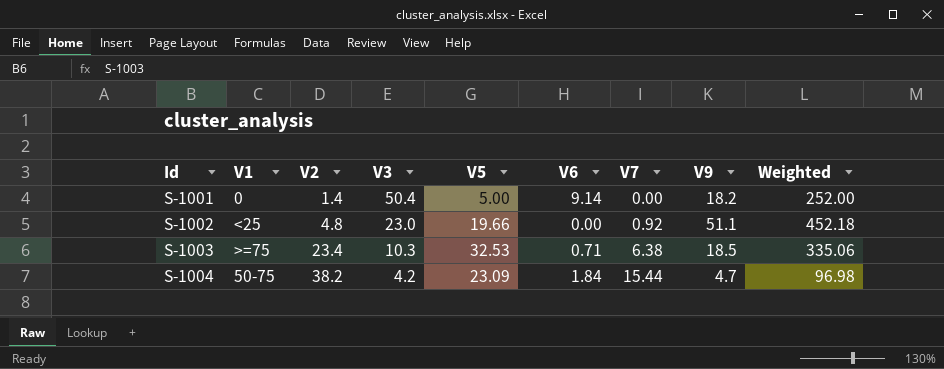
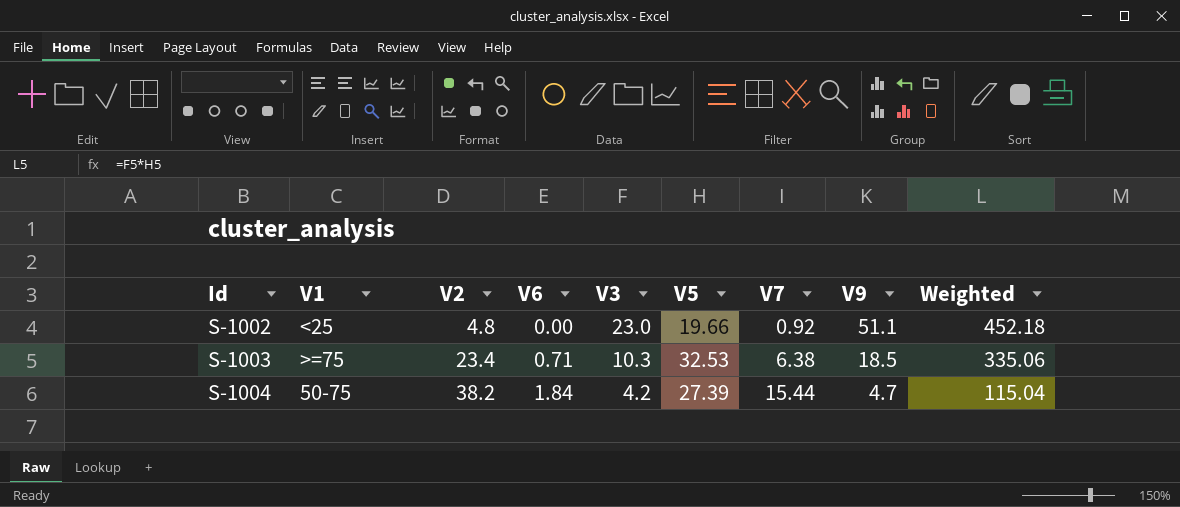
column V6 | position: 6 -> 4
row S-1001: 0 | 1.4 | 50.4 | 5.00 | 9.14 | 0.00 | 18.2 | 252.00 -> none
S-1004 | V5: 23.09 -> 27.39
S-1004 | Weighted: 96.98 -> 115.04

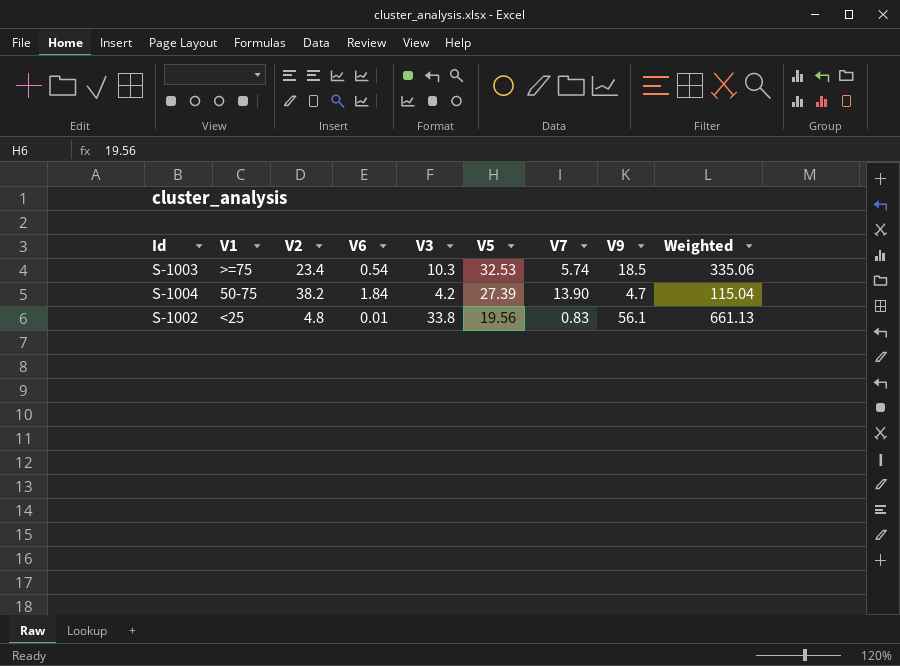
row order: Id ascending -> V5 descending
S-1003 | V6: 0.71 -> 0.54
S-1003 | V7: 6.38 -> 5.74
S-1004 | V7: 15.44 -> 13.90
S-1002 | V6: 0.00 -> 0.01
S-1002 | V3: 23.0 -> 33.8
S-1002 | V5: 19.66 -> 19.56
S-1002 | V7: 0.92 -> 0.83
S-1002 | V9: 51.1 -> 56.1
S-1002 | Weighted: 452.18 -> 661.13

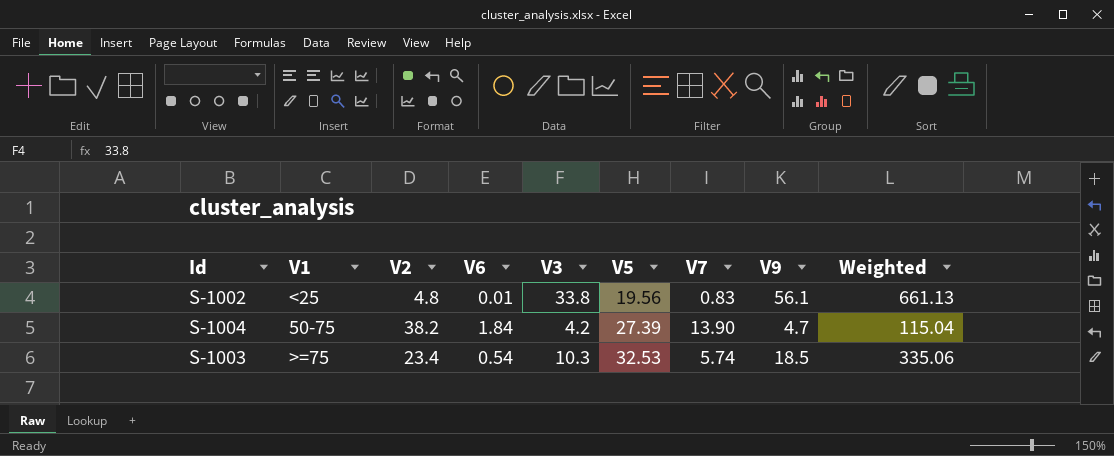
row order: V5 descending -> V5 ascending

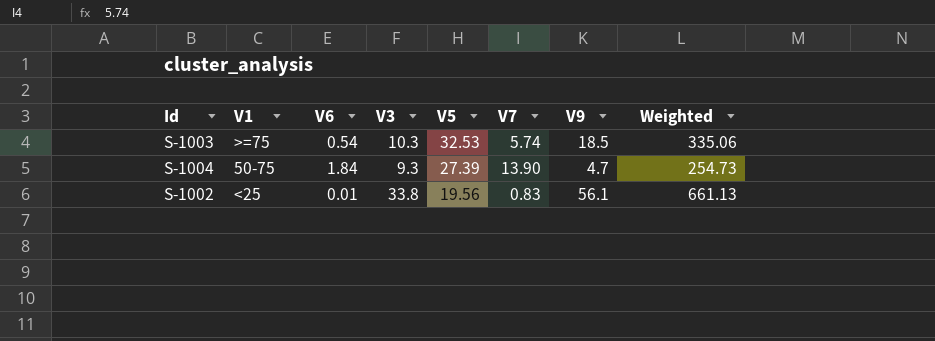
row order: V5 ascending -> V5 descending
column V2 | position: 3 -> none
S-1004 | V3: 4.2 -> 9.3
S-1004 | Weighted: 115.04 -> 254.73

